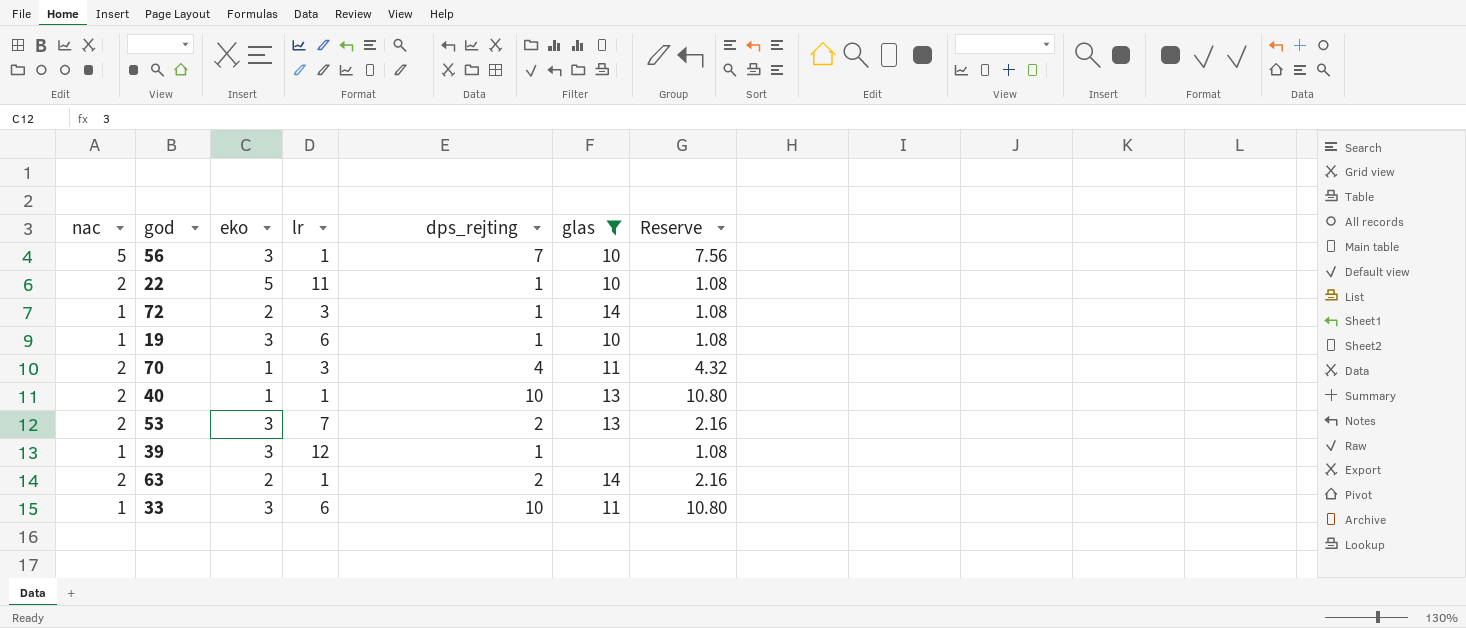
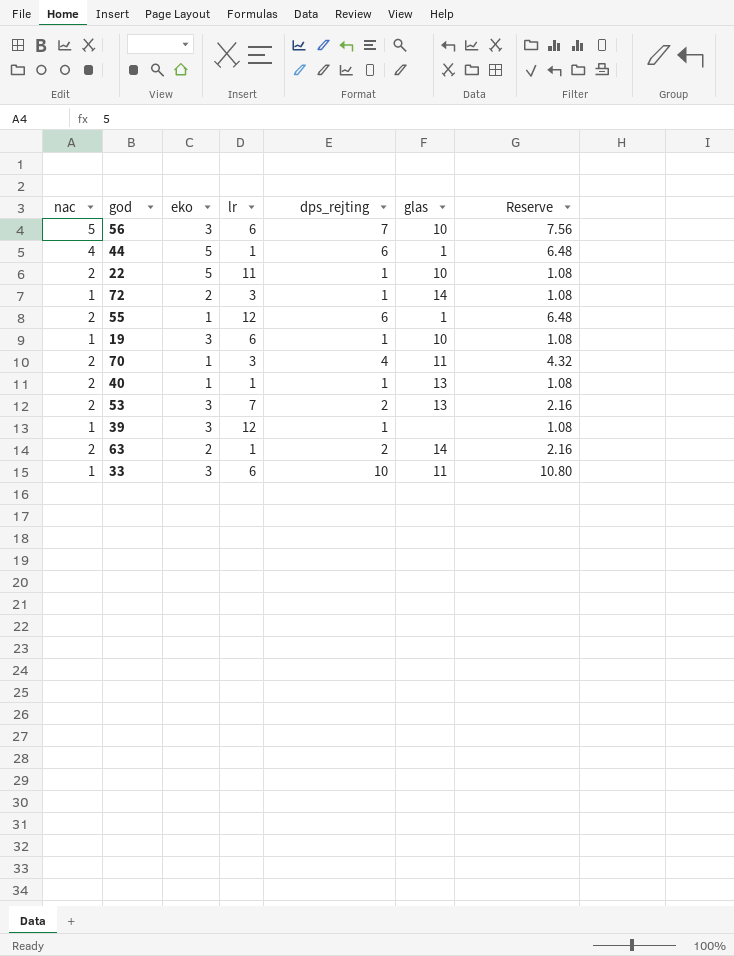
filter: glas != 1 -> none
56 | lr: 1 -> 6
40 | dps_rejting: 10 -> 1
40 | Reserve: 10.80 -> 1.08

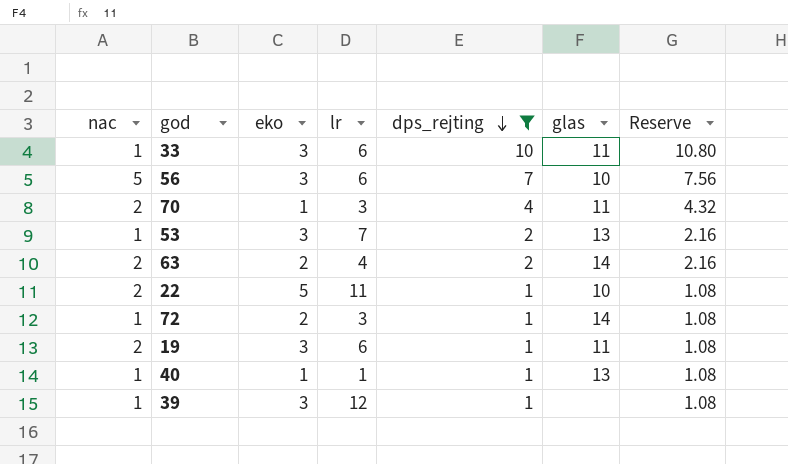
filter: none -> dps_rejting != 6
row order: none -> dps_rejting descending
53 | nac: 2 -> 1
63 | lr: 1 -> 4
19 | nac: 1 -> 2
19 | glas: 10 -> 11
40 | nac: 2 -> 1

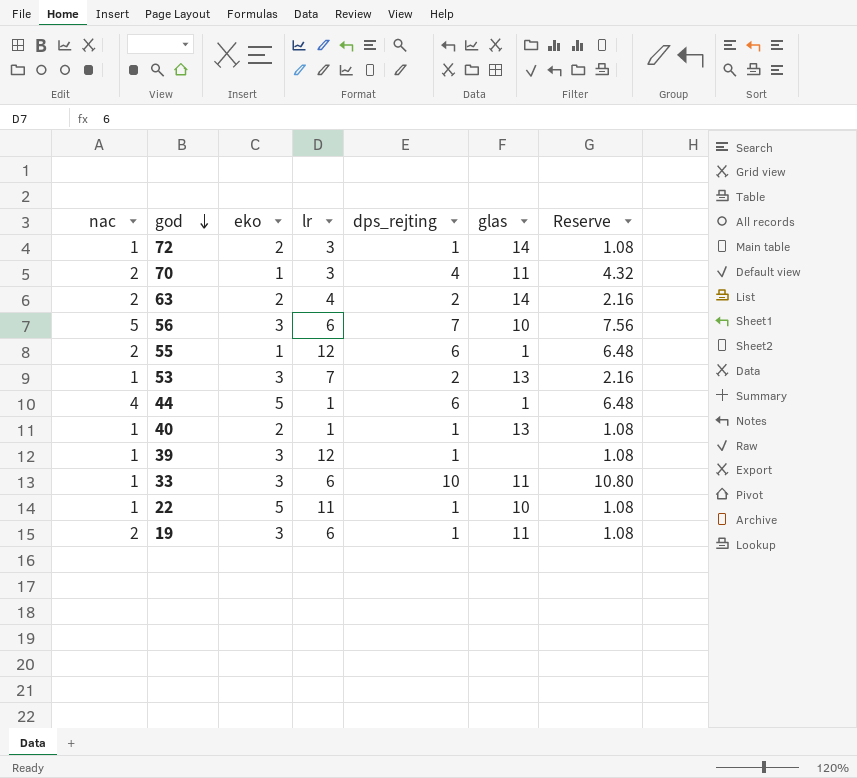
filter: dps_rejting != 6 -> none
row order: dps_rejting descending -> god descending
40 | eko: 1 -> 2
22 | nac: 2 -> 1

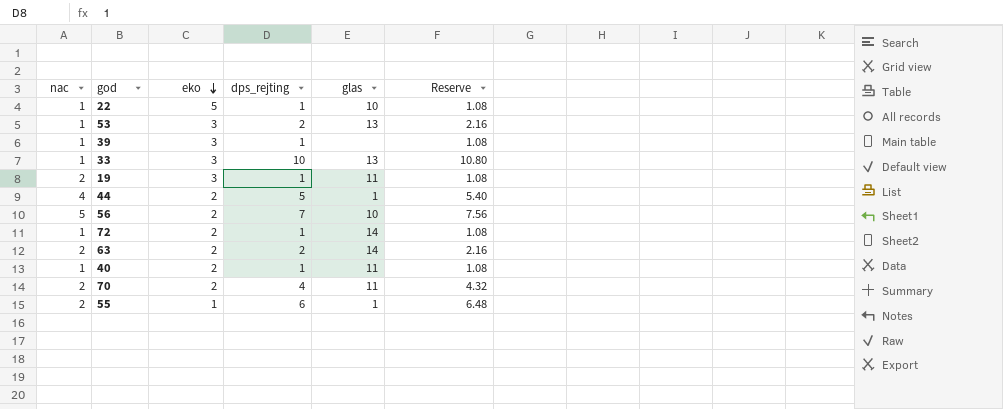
row order: god descending -> eko descending
column lr | position: 4 -> none
33 | glas: 11 -> 13
44 | eko: 5 -> 2
44 | dps_rejting: 6 -> 5
44 | Reserve: 6.48 -> 5.40
56 | eko: 3 -> 2
40 | glas: 13 -> 11
70 | eko: 1 -> 2

